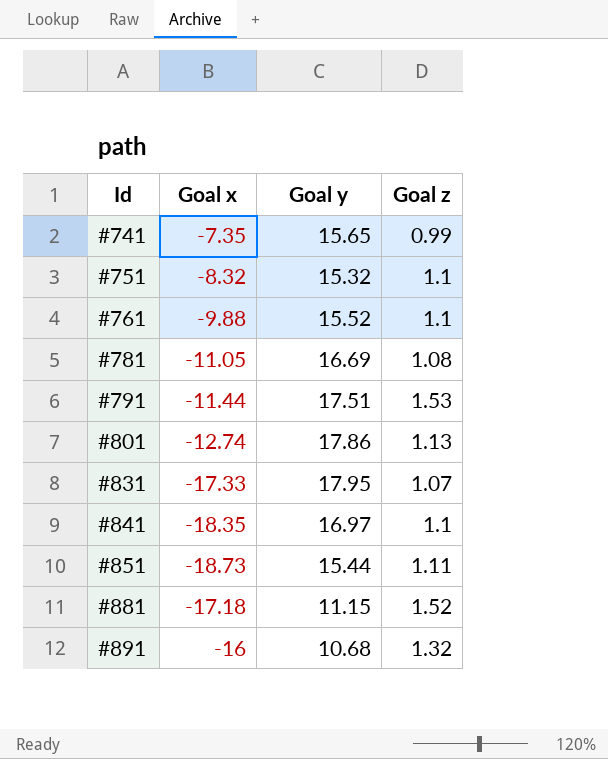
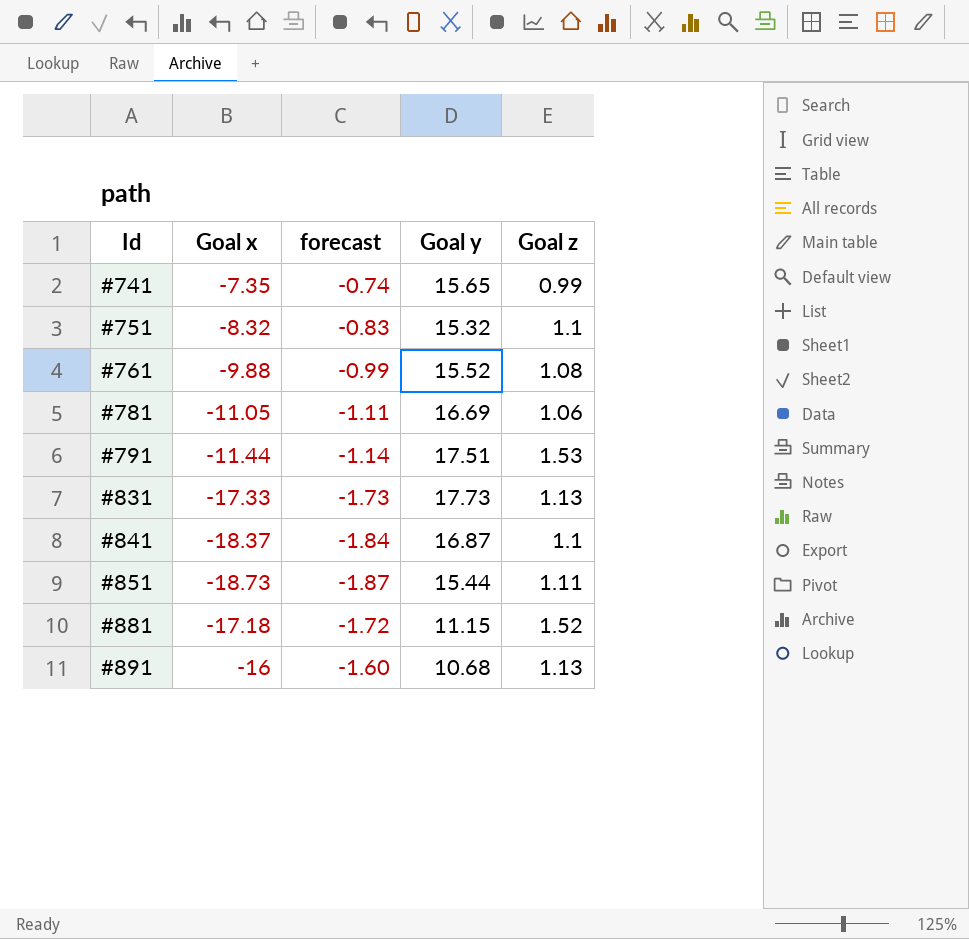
column forecast | formula: none -> [Goal x] * 0.1
row #801: -12.74 | 17.86 | 1.13 -> none
#761 | Goal z: 1.1 -> 1.08
#781 | Goal z: 1.08 -> 1.06
#831 | Goal y: 17.95 -> 17.73
#831 | Goal z: 1.07 -> 1.13
#841 | Goal x: -18.35 -> -18.37
#841 | Goal y: 16.97 -> 16.87
#891 | Goal z: 1.32 -> 1.13

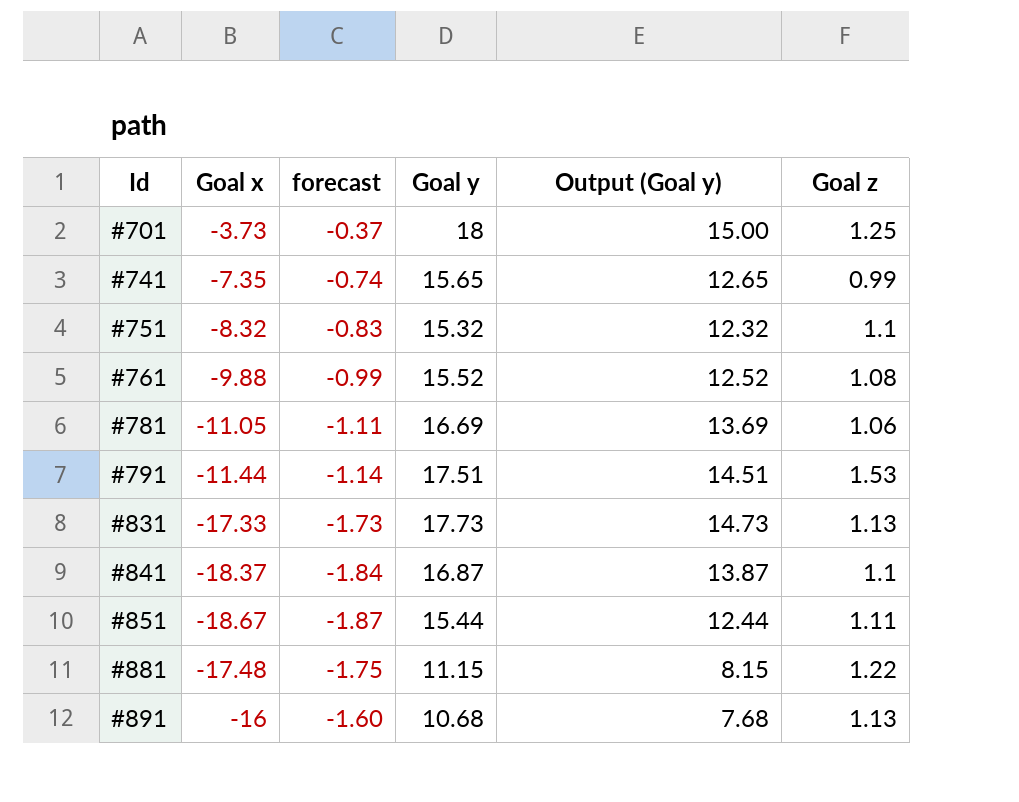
column Output (Goal y) | formula: none -> [Goal y] - 3
row #701: none -> -3.73 | -0.37 | 18 | 15.00 | 1.25
#851 | Goal x: -18.73 -> -18.67
#881 | Goal x: -17.18 -> -17.48
#881 | forecast: -1.72 -> -1.75
#881 | Goal z: 1.52 -> 1.22

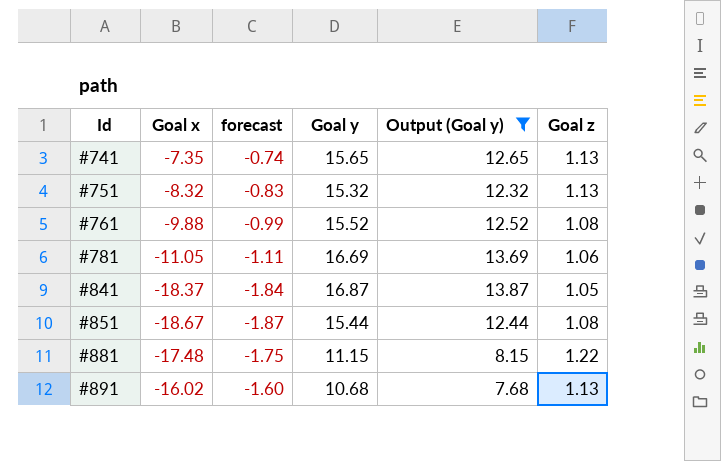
filter: none -> Output (Goal y) <= 13.87
#741 | Goal z: 0.99 -> 1.13
#751 | Goal z: 1.1 -> 1.13
#841 | Goal z: 1.1 -> 1.05
#851 | Goal z: 1.11 -> 1.08
#891 | Goal x: -16 -> -16.02

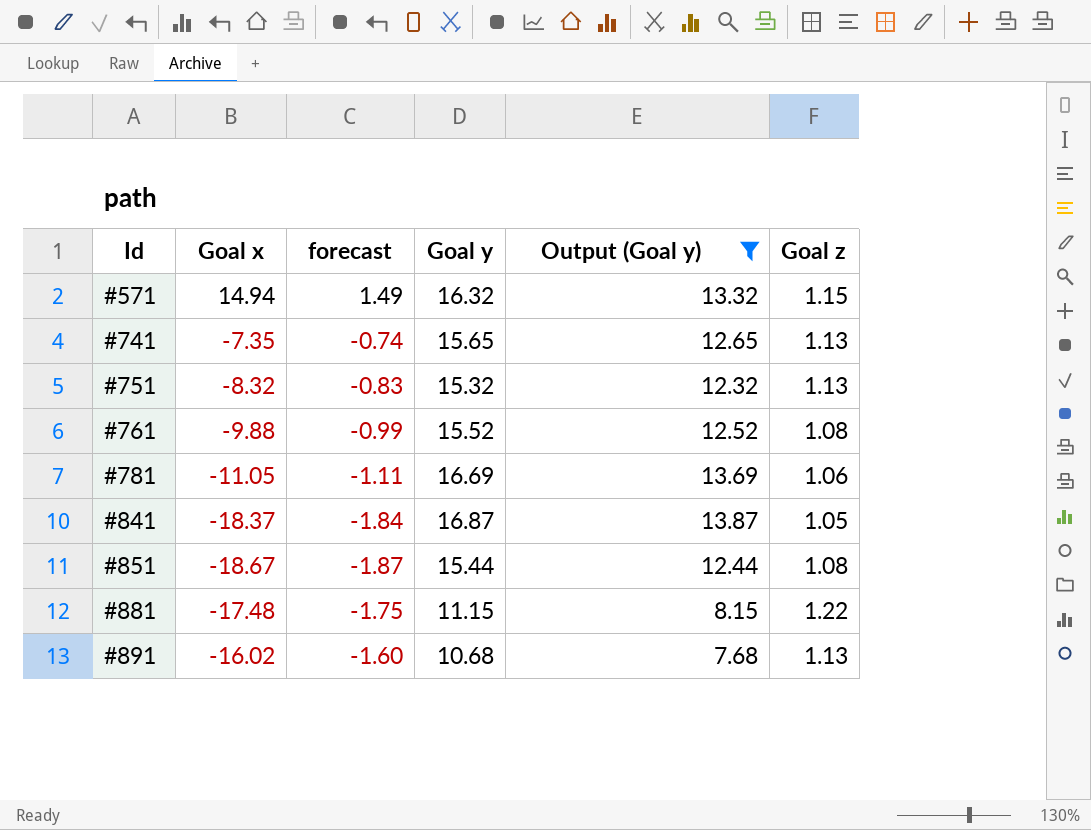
row #571: none -> 14.94 | 1.49 | 16.32 | 13.32 | 1.15

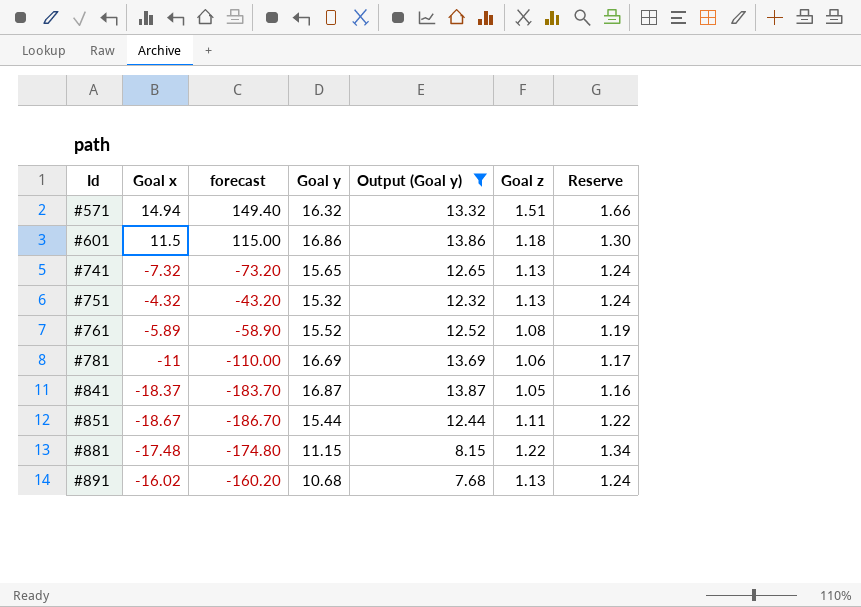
column forecast | formula: [Goal x] * 0.1 -> [Goal x] * 10
column Reserve | formula: none -> [Goal z] * 1.1
#571 | Goal z: 1.15 -> 1.51
row #601: none -> 11.5 | 115.00 | 16.86 | 13.86 | 1.18 | 1.30
#741 | Goal x: -7.35 -> -7.32
#751 | Goal x: -8.32 -> -4.32
#761 | Goal x: -9.88 -> -5.89
#781 | Goal x: -11.05 -> -11
#851 | Goal z: 1.08 -> 1.11

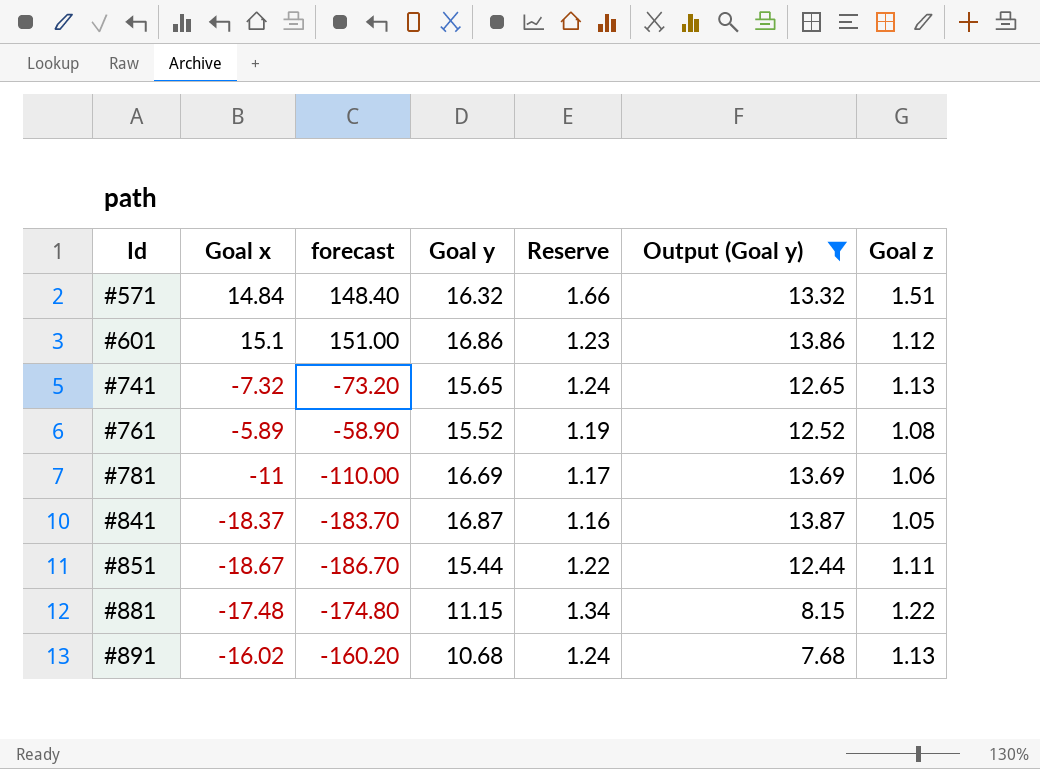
column Reserve | position: 7 -> 5
row #751: -4.32 | -43.20 | 15.32 | 12.32 | 1.13 | 1.24 -> none
#571 | Goal x: 14.94 -> 14.84
#571 | forecast: 149.40 -> 148.40
#601 | Goal x: 11.5 -> 15.1
#601 | forecast: 115.00 -> 151.00
#601 | Reserve: 1.30 -> 1.23
#601 | Goal z: 1.18 -> 1.12

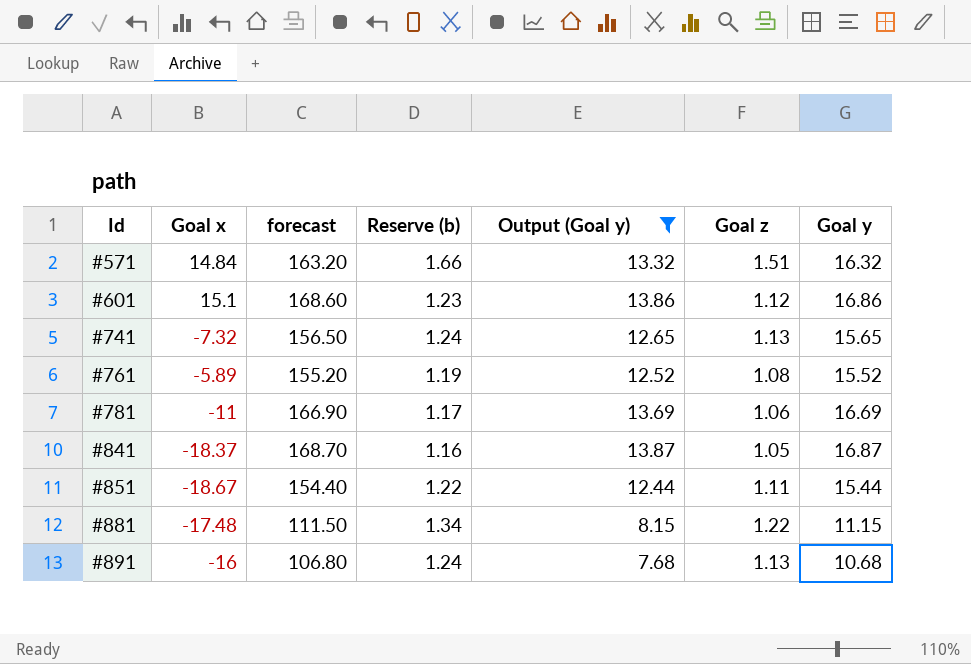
column forecast | formula: [Goal x] * 10 -> [Goal y] * 10
column name: Reserve -> Reserve (b)
column Goal y | position: 4 -> 7
#891 | Goal x: -16.02 -> -16

